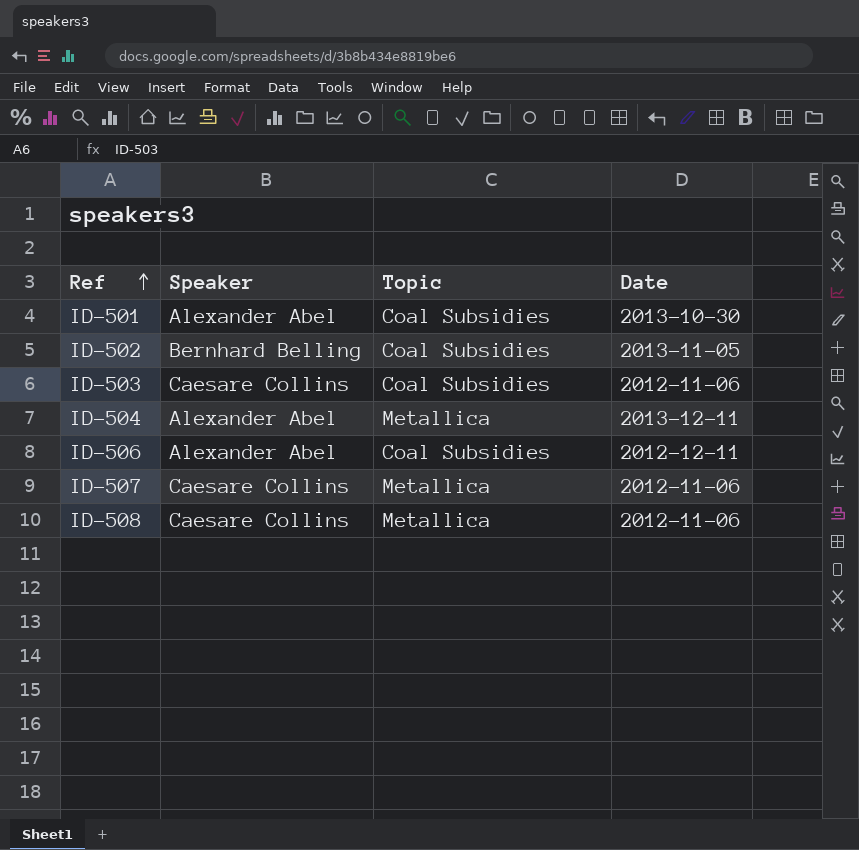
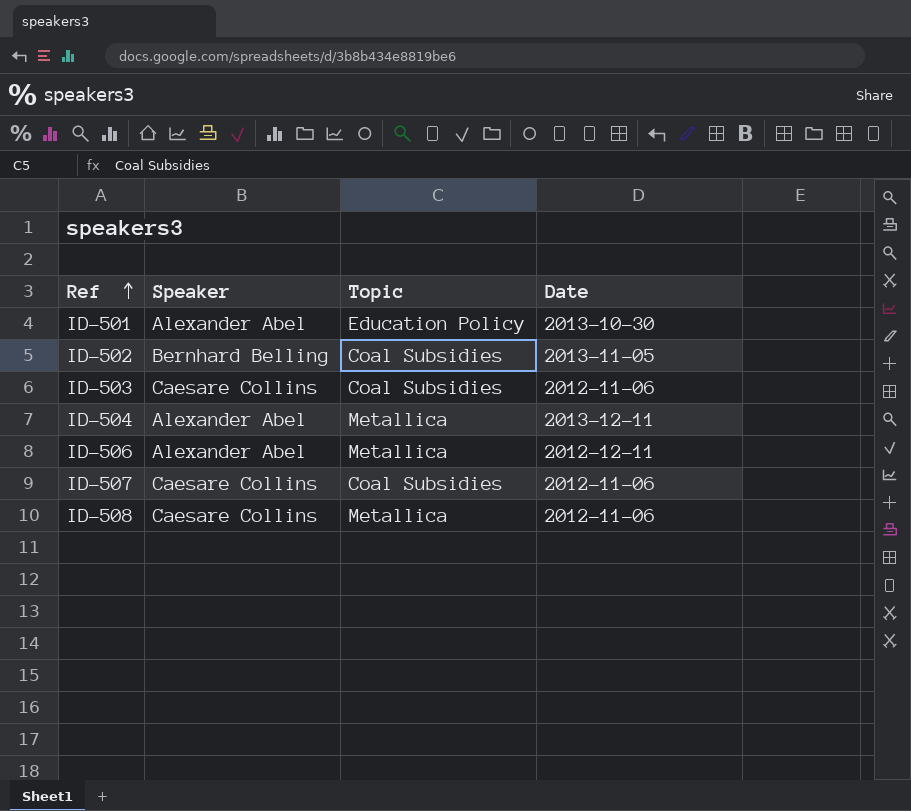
ID-501 | Topic: Coal Subsidies -> Education Policy
ID-506 | Topic: Coal Subsidies -> Metallica
ID-507 | Topic: Metallica -> Coal Subsidies

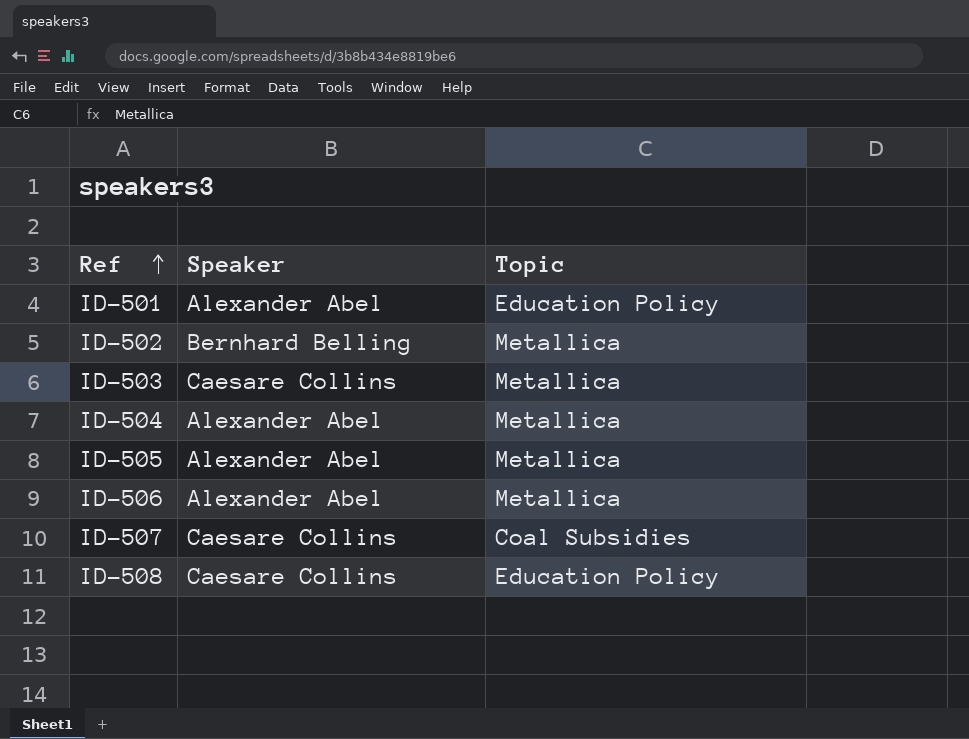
column Date | position: 4 -> none
ID-502 | Topic: Coal Subsidies -> Metallica
ID-503 | Topic: Coal Subsidies -> Metallica
row ID-505: none -> Alexander Abel | Metallica
ID-508 | Topic: Metallica -> Education Policy

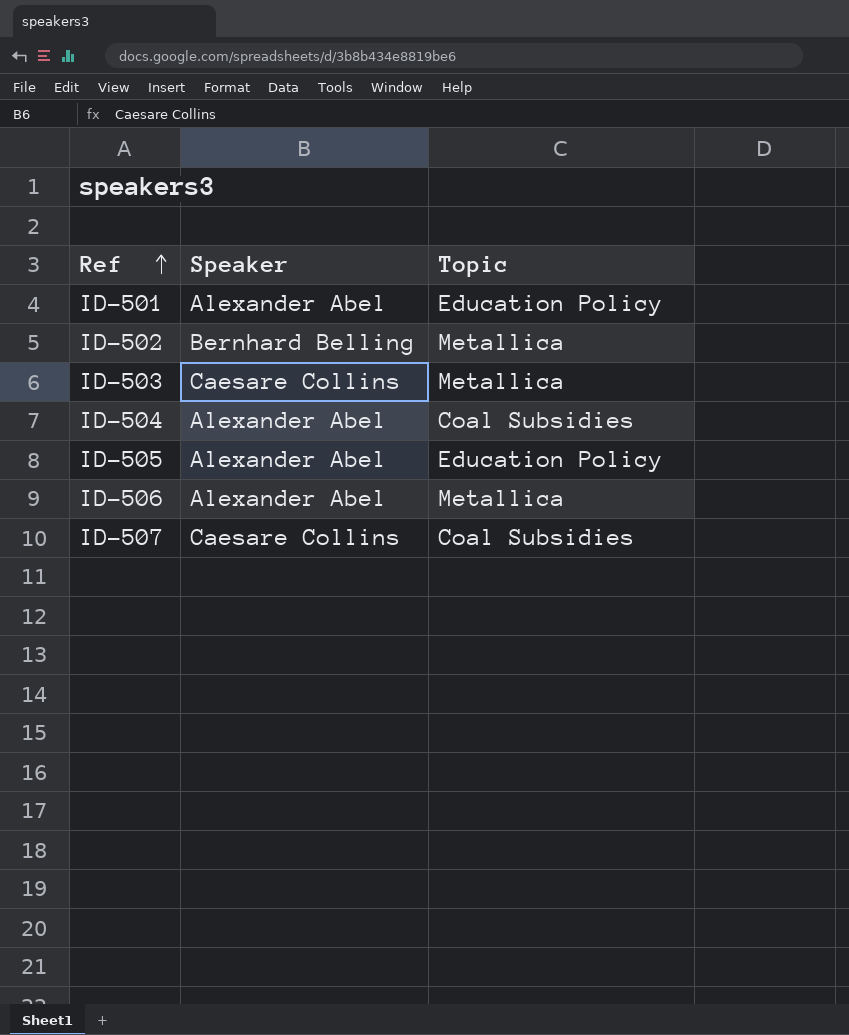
row ID-508: Caesare Collins | Education Policy -> none
ID-504 | Topic: Metallica -> Coal Subsidies
ID-505 | Topic: Metallica -> Education Policy

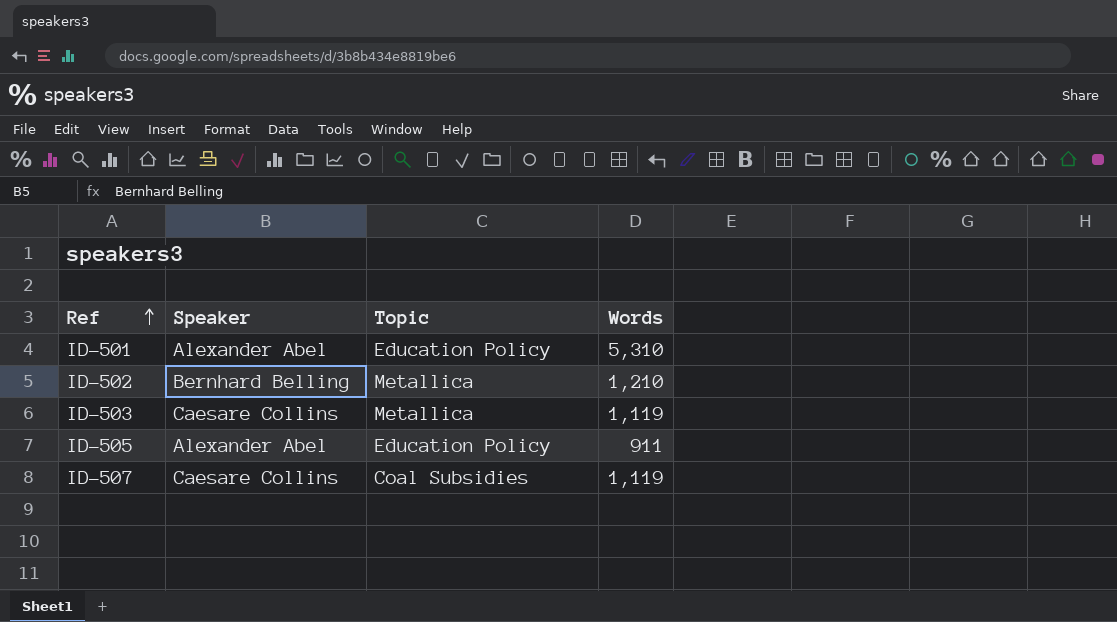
column Words | position: none -> 4
row ID-504: Alexander Abel | Coal Subsidies -> none
row ID-506: Alexander Abel | Metallica -> none

